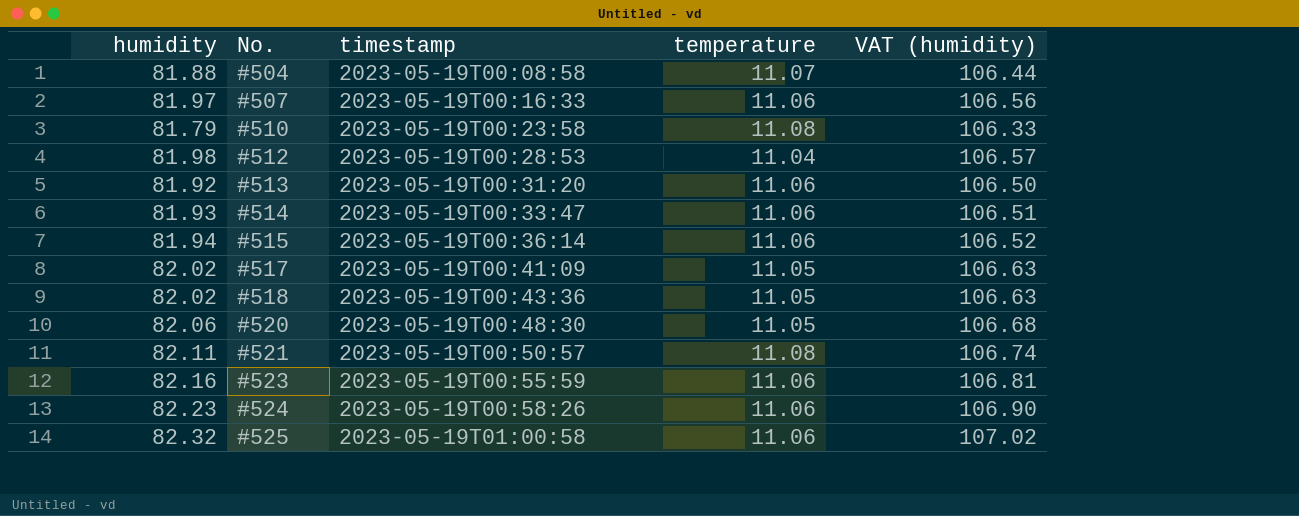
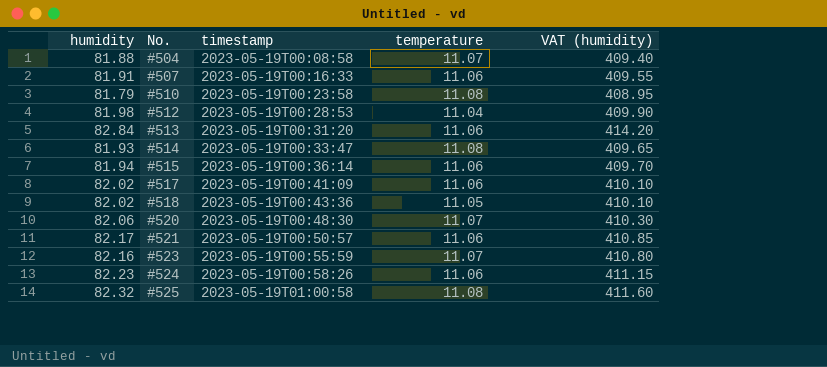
column VAT (humidity) | formula: [humidity] * 1.3 -> [humidity] * 5
#507 | humidity: 81.97 -> 81.91
#513 | humidity: 81.92 -> 82.84
#514 | temperature: 11.06 -> 11.08
#517 | temperature: 11.05 -> 11.06
#520 | temperature: 11.05 -> 11.07
#521 | humidity: 82.11 -> 82.17
#521 | temperature: 11.08 -> 11.06
#523 | temperature: 11.06 -> 11.07
#525 | temperature: 11.06 -> 11.08

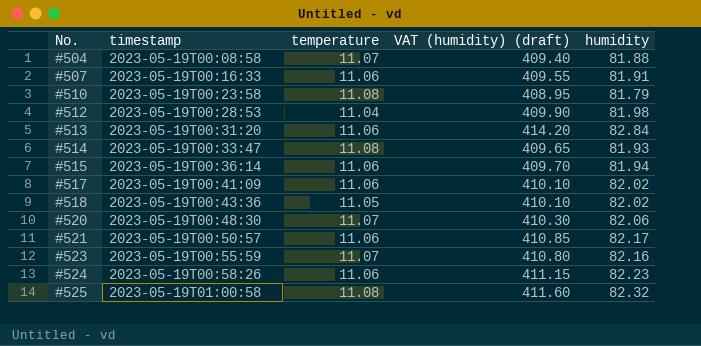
column name: VAT (humidity) -> VAT (humidity) (draft)
column humidity | position: 1 -> 5

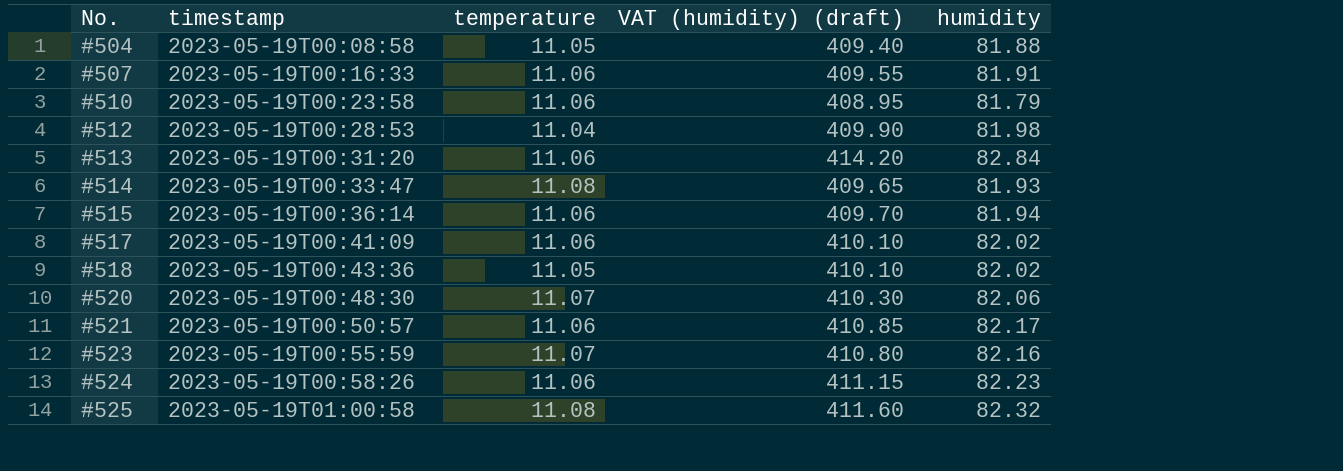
#504 | temperature: 11.07 -> 11.05
#510 | temperature: 11.08 -> 11.06

